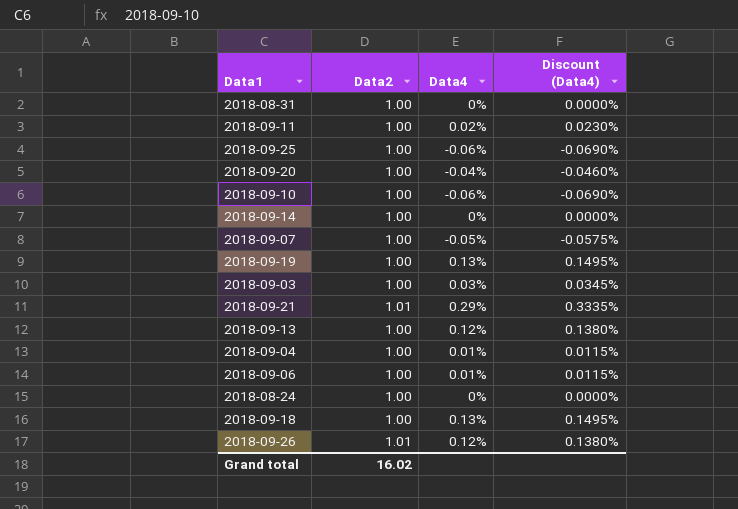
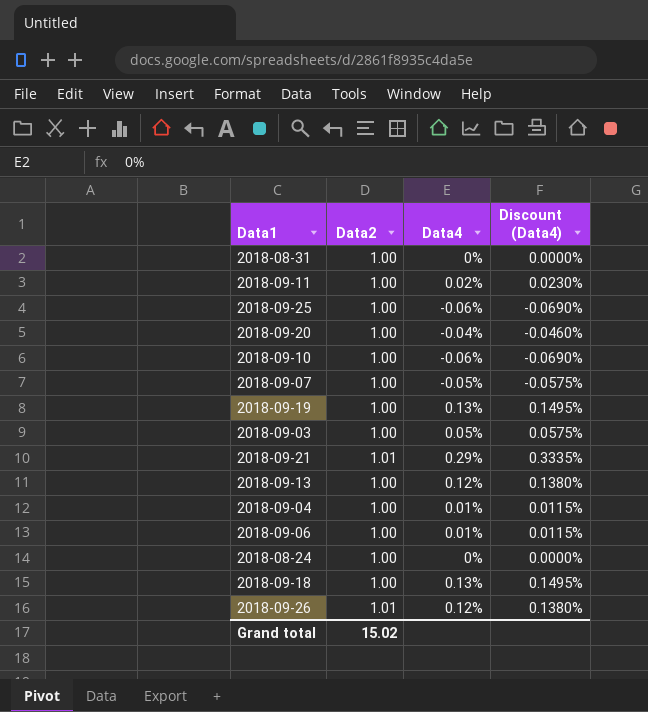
row 2018-09-14: 1.00 | 0% | 0.0000% -> none
2018-09-03 | Data4: 0.03% -> 0.05%
2018-09-03 | Discount (Data4): 0.0345% -> 0.0575%
Grand total | Data2: 16.02 -> 15.02

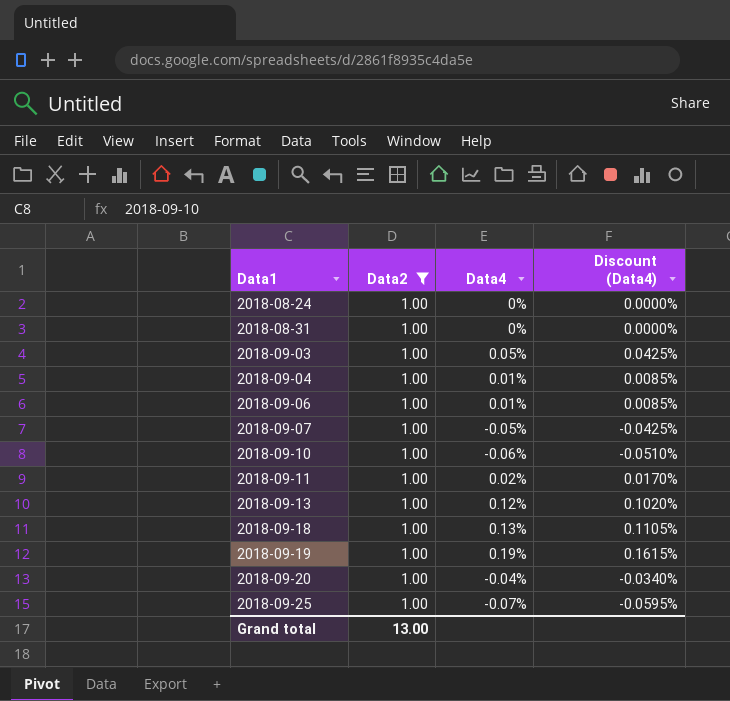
filter: none -> Data2 = 1.00
row order: none -> Data1 ascending
column Discount (Data4) | formula: [Data4] * 1.15 -> [Data4] * 0.85
2018-09-19 | Data4: 0.13% -> 0.19%
2018-09-25 | Data4: -0.06% -> -0.07%
Grand total | Data2: 15.02 -> 13.00

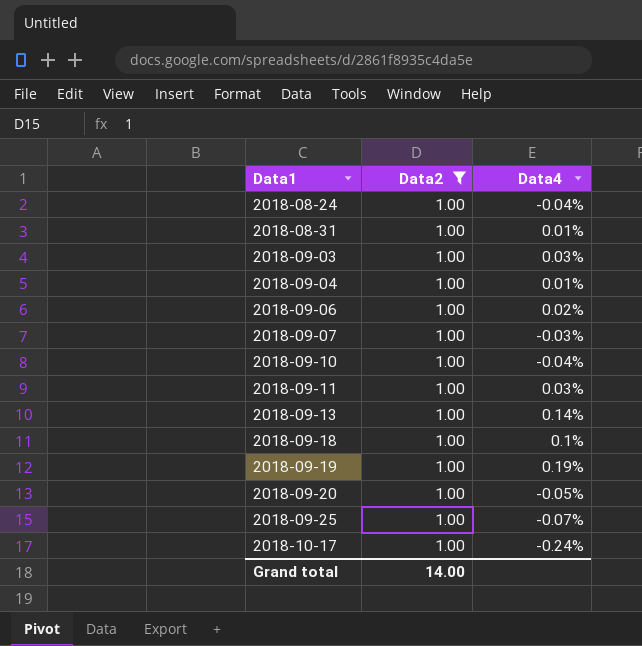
column Discount (Data4) | formula: [Data4] * 0.85 -> none
2018-08-24 | Data4: 0% -> -0.04%
2018-08-31 | Data4: 0% -> 0.01%
2018-09-03 | Data4: 0.05% -> 0.03%
2018-09-06 | Data4: 0.01% -> 0.02%
2018-09-07 | Data4: -0.05% -> -0.03%
2018-09-10 | Data4: -0.06% -> -0.04%
2018-09-11 | Data4: 0.02% -> 0.03%
2018-09-13 | Data4: 0.12% -> 0.14%
2018-09-18 | Data4: 0.13% -> 0.1%
2018-09-20 | Data4: -0.04% -> -0.05%
row 2018-10-17: none -> 1.00 | -0.24%
Grand total | Data2: 13.00 -> 14.00

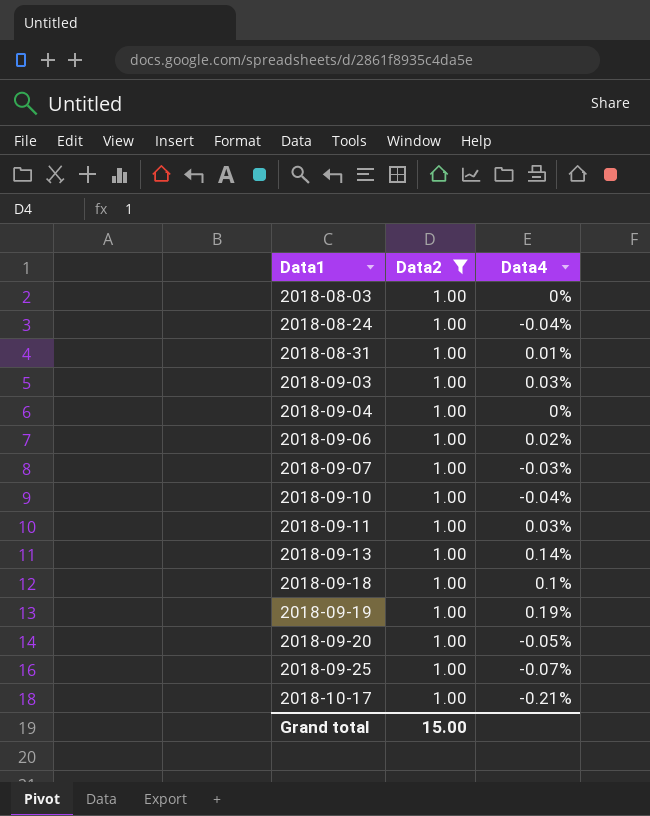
row 2018-08-03: none -> 1.00 | 0%
2018-09-04 | Data4: 0.01% -> 0%
2018-10-17 | Data4: -0.24% -> -0.21%
Grand total | Data2: 14.00 -> 15.00

